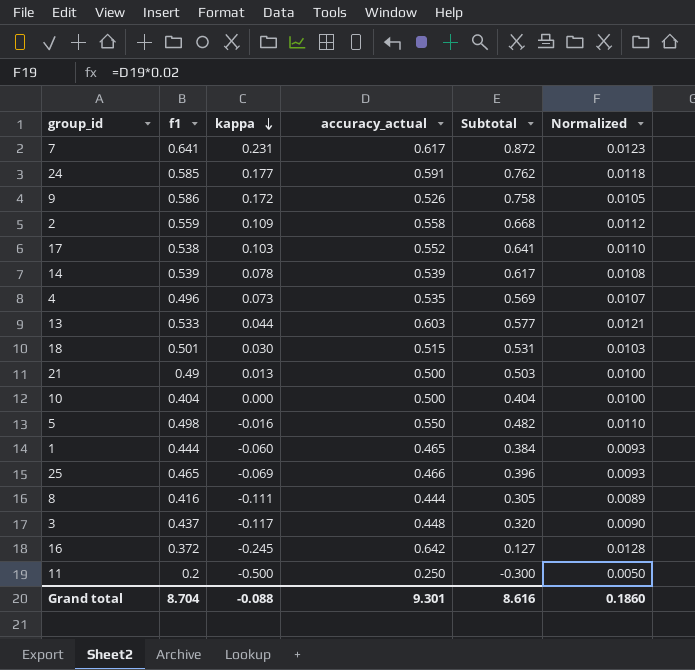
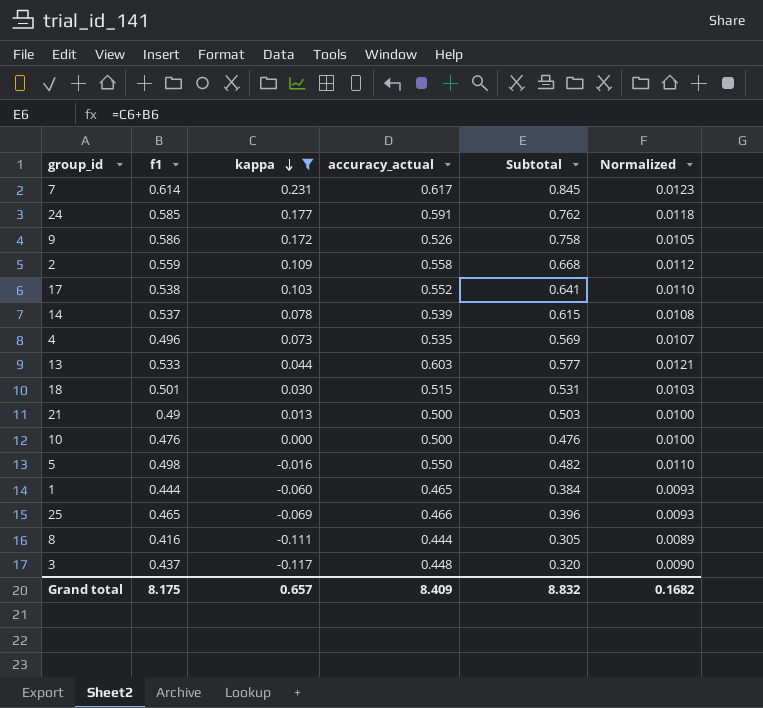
filter: none -> kappa >= -0.117
7 | f1: 0.641 -> 0.614
7 | Subtotal: 0.872 -> 0.845
14 | f1: 0.539 -> 0.537
14 | Subtotal: 0.617 -> 0.615
10 | f1: 0.404 -> 0.476
10 | Subtotal: 0.404 -> 0.476
Grand total | f1: 8.704 -> 8.175
Grand total | kappa: -0.088 -> 0.657
Grand total | accuracy_actual: 9.301 -> 8.409
Grand total | Subtotal: 8.616 -> 8.832
Grand total | Normalized: 0.1860 -> 0.1682

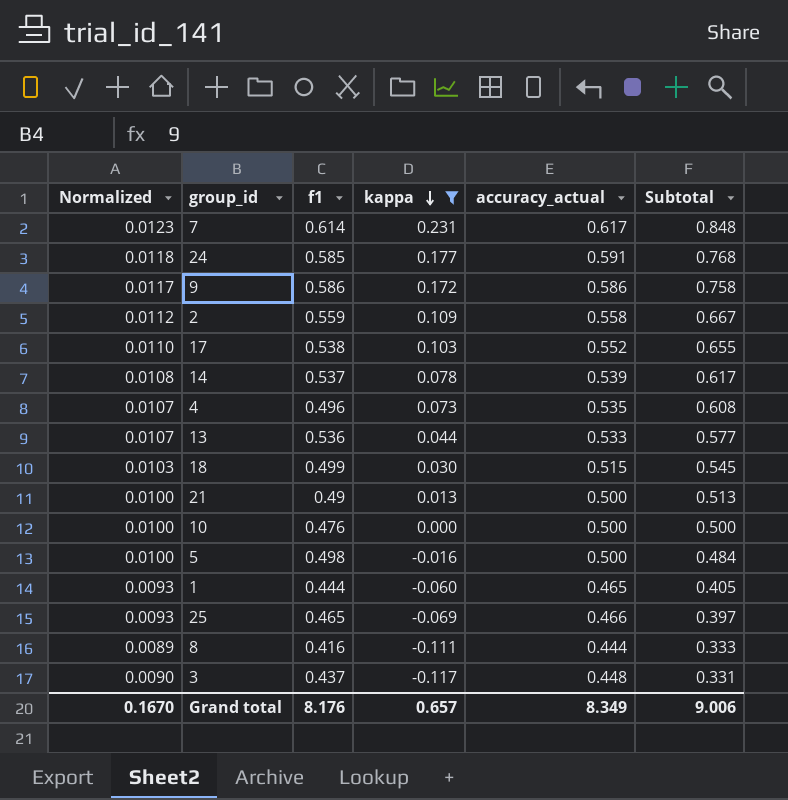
column Normalized | position: 6 -> 1
column Subtotal | formula: [f1] + [kappa] -> [kappa] + [accuracy_actual]
9 | Normalized: 0.0105 -> 0.0117
9 | accuracy_actual: 0.526 -> 0.586
13 | Normalized: 0.0121 -> 0.0107
13 | f1: 0.533 -> 0.536
13 | accuracy_actual: 0.603 -> 0.533
18 | f1: 0.501 -> 0.499
5 | Normalized: 0.0110 -> 0.0100
5 | accuracy_actual: 0.550 -> 0.500
Grand total | Normalized: 0.1682 -> 0.1670
Grand total | f1: 8.175 -> 8.176
Grand total | accuracy_actual: 8.409 -> 8.349
Grand total | Subtotal: 8.832 -> 9.006

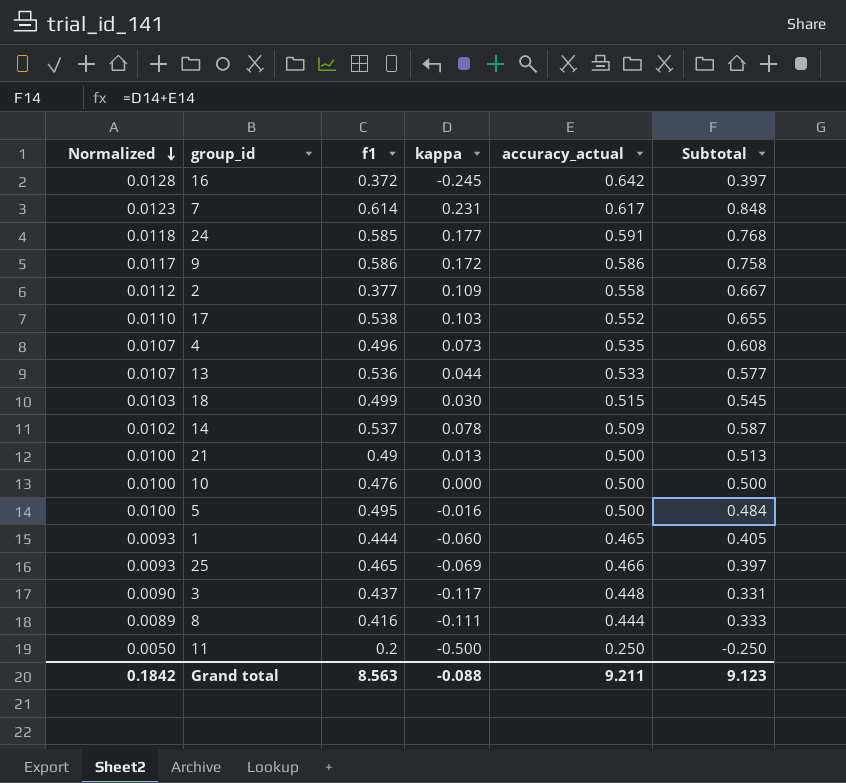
filter: kappa >= -0.117 -> none
row order: kappa descending -> Normalized descending
2 | f1: 0.559 -> 0.377
14 | Normalized: 0.0108 -> 0.0102
14 | accuracy_actual: 0.539 -> 0.509
14 | Subtotal: 0.617 -> 0.587
5 | f1: 0.498 -> 0.495
Grand total | Normalized: 0.1670 -> 0.1842
Grand total | f1: 8.176 -> 8.563
Grand total | kappa: 0.657 -> -0.088
Grand total | accuracy_actual: 8.349 -> 9.211
Grand total | Subtotal: 9.006 -> 9.123

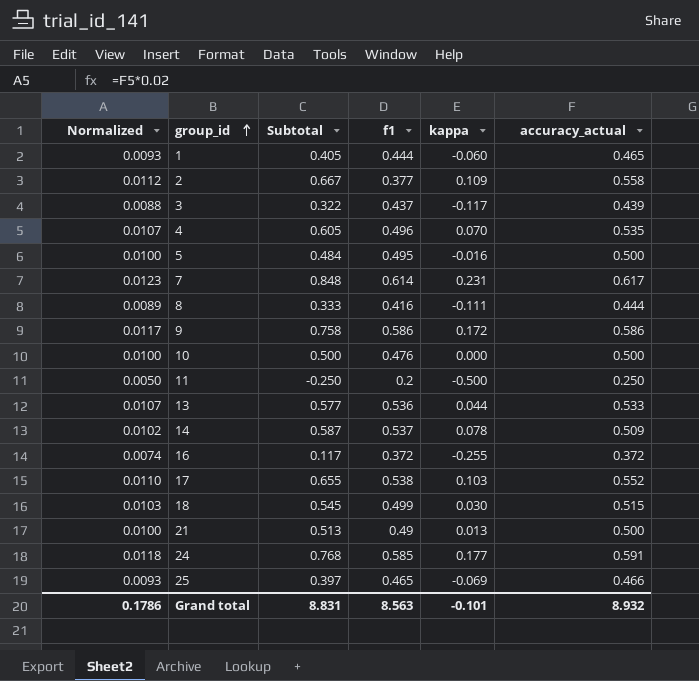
row order: Normalized descending -> group_id ascending
column Subtotal | position: 6 -> 3
3 | Normalized: 0.0090 -> 0.0088
3 | Subtotal: 0.331 -> 0.322
3 | accuracy_actual: 0.448 -> 0.439
4 | Subtotal: 0.608 -> 0.605
4 | kappa: 0.073 -> 0.070
16 | Normalized: 0.0128 -> 0.0074
16 | Subtotal: 0.397 -> 0.117
16 | kappa: -0.245 -> -0.255
16 | accuracy_actual: 0.642 -> 0.372
Grand total | Normalized: 0.1842 -> 0.1786
Grand total | Subtotal: 9.123 -> 8.831
Grand total | kappa: -0.088 -> -0.101
Grand total | accuracy_actual: 9.211 -> 8.932

